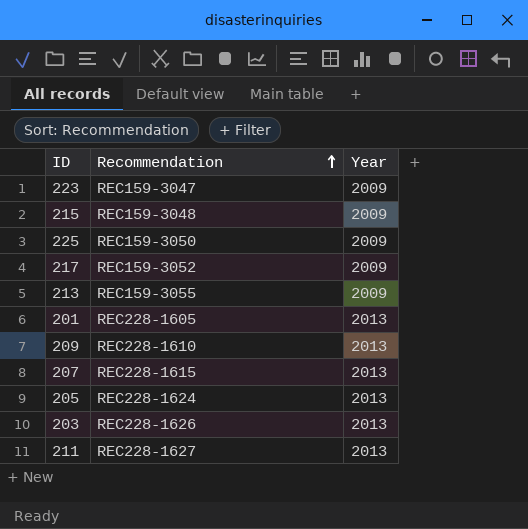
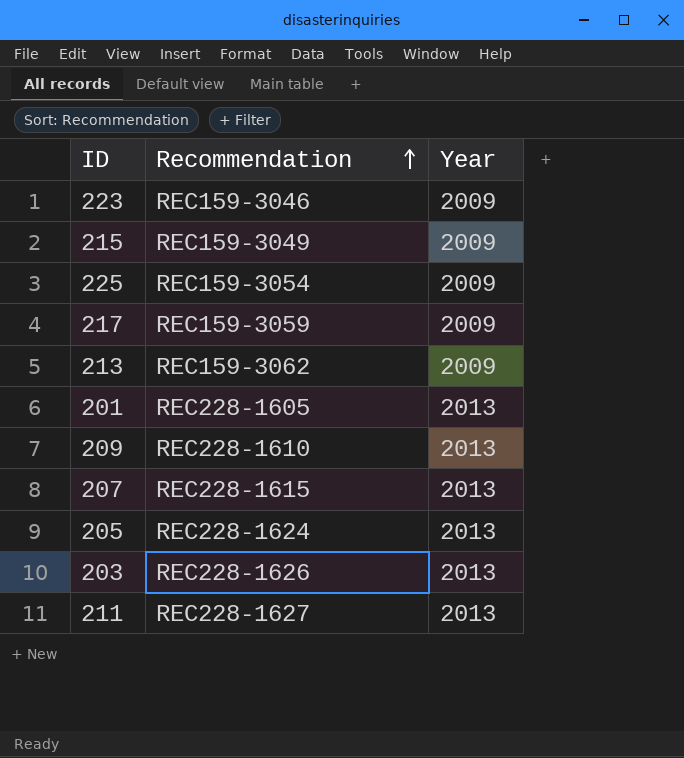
223 | Recommendation: REC159-3047 -> REC159-3046
215 | Recommendation: REC159-3048 -> REC159-3049
225 | Recommendation: REC159-3050 -> REC159-3054
217 | Recommendation: REC159-3052 -> REC159-3059
213 | Recommendation: REC159-3055 -> REC159-3062

